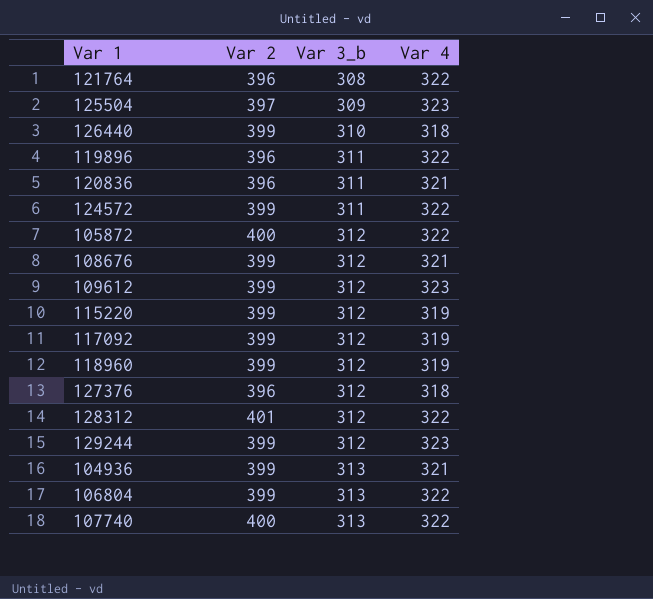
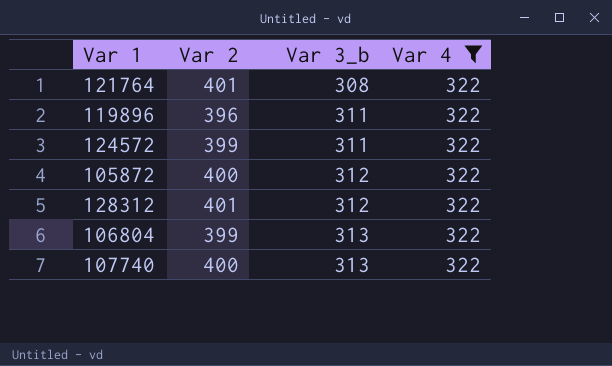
filter: none -> Var 4 = 322
121764 | Var 2: 396 -> 401

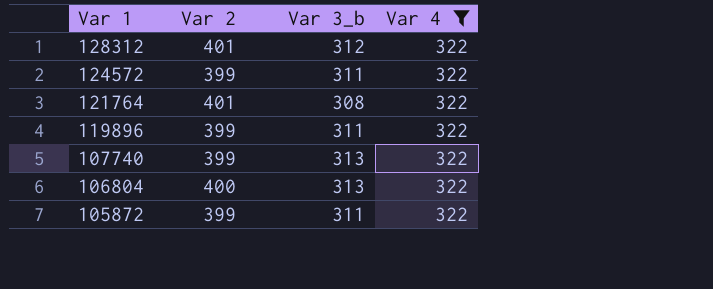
row order: Var 3_b ascending -> Var 1 descending
119896 | Var 2: 396 -> 399
107740 | Var 2: 400 -> 399
106804 | Var 2: 399 -> 400
105872 | Var 2: 400 -> 399
105872 | Var 3_b: 312 -> 311

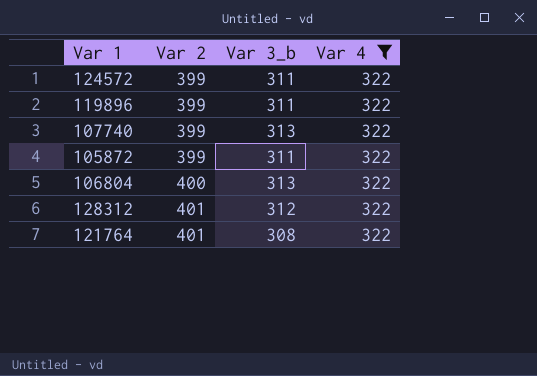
row order: Var 1 descending -> Var 2 ascending

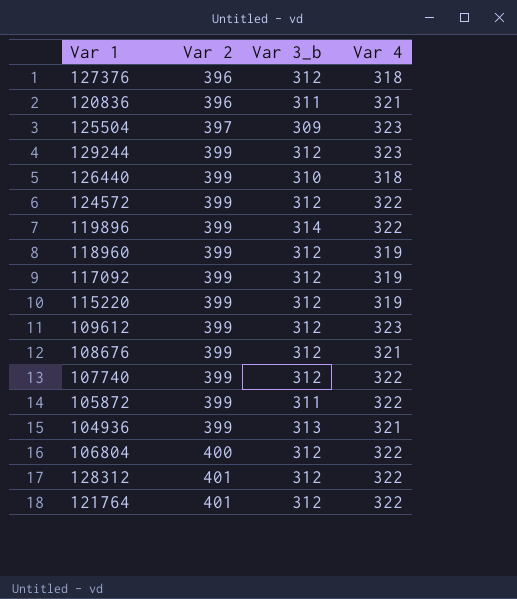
filter: Var 4 = 322 -> none
124572 | Var 3_b: 311 -> 312
119896 | Var 3_b: 311 -> 314
107740 | Var 3_b: 313 -> 312
106804 | Var 3_b: 313 -> 312
121764 | Var 3_b: 308 -> 312

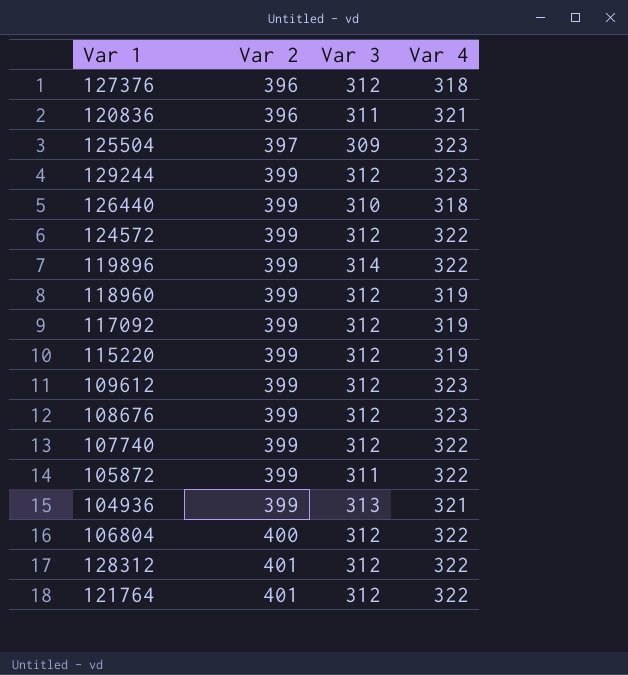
column name: Var 3_b -> Var 3
108676 | Var 4: 321 -> 323

